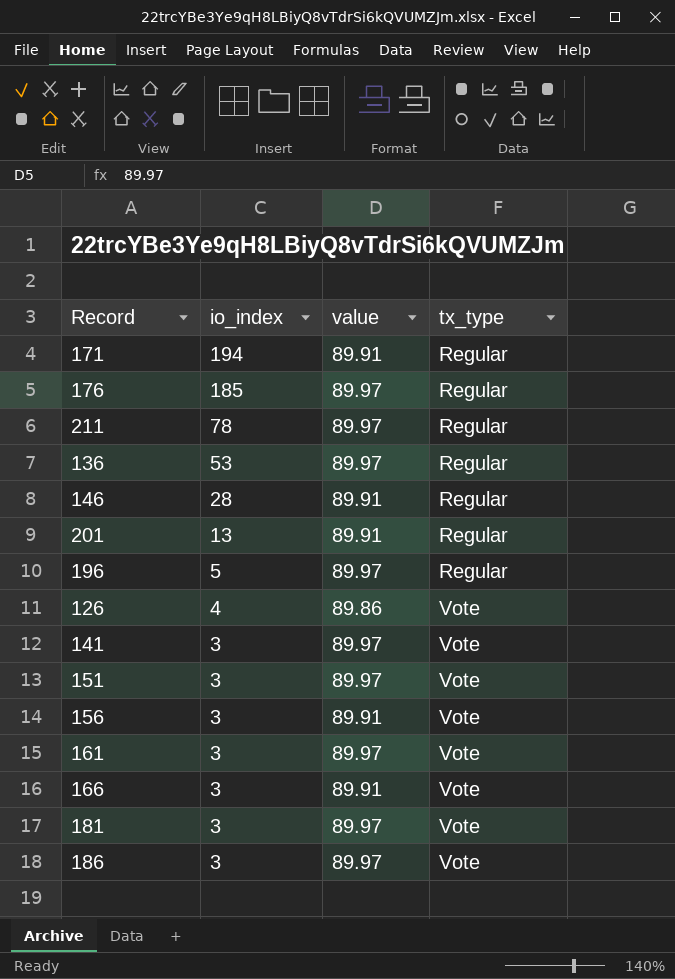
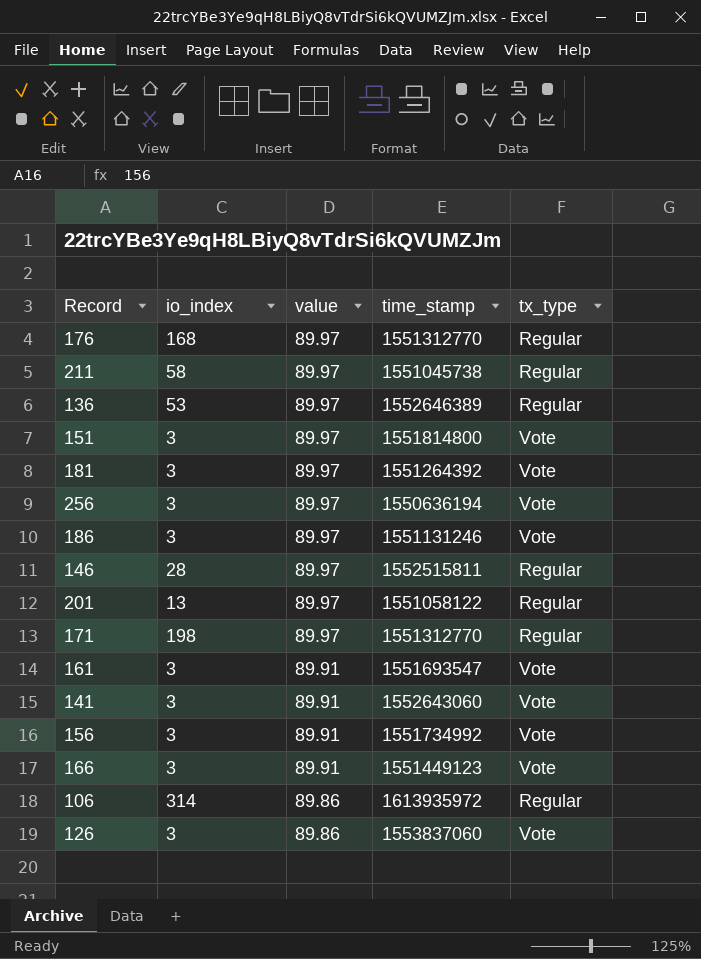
row order: io_index descending -> value descending
column time_stamp | position: none -> 4
row 196: 5 | 89.97 | Regular -> none
176 | io_index: 185 -> 168
211 | io_index: 78 -> 58
row 256: none -> 3 | 89.97 | 1550636194 | Vote
146 | value: 89.91 -> 89.97
201 | value: 89.91 -> 89.97
171 | io_index: 194 -> 198
171 | value: 89.91 -> 89.97
161 | value: 89.97 -> 89.91
141 | value: 89.97 -> 89.91
row 106: none -> 314 | 89.86 | 1613935972 | Regular
126 | io_index: 4 -> 3

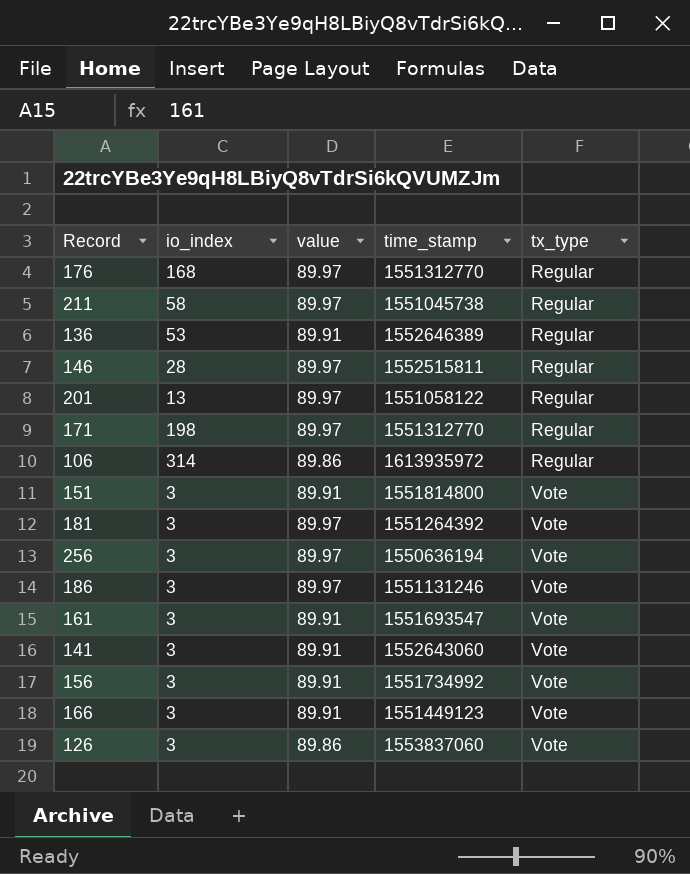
row order: value descending -> tx_type ascending
136 | value: 89.97 -> 89.91
151 | value: 89.97 -> 89.91

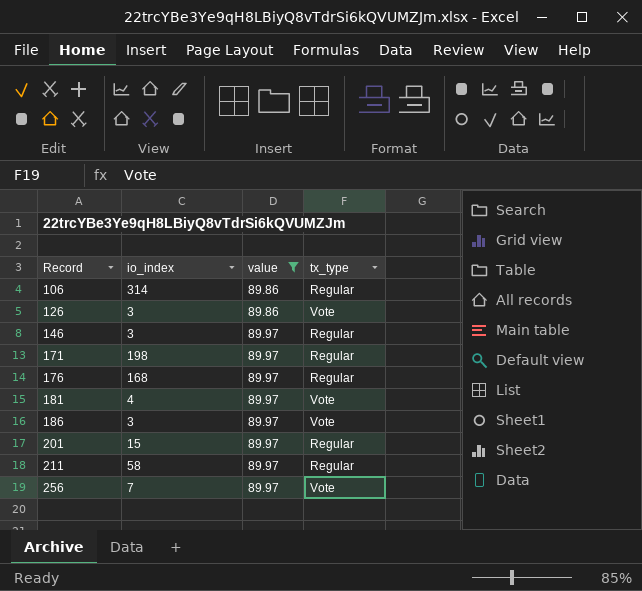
filter: none -> value != 89.91
row order: tx_type ascending -> Record ascending
column time_stamp | position: 4 -> none
146 | io_index: 28 -> 3
181 | io_index: 3 -> 4
201 | io_index: 13 -> 15
256 | io_index: 3 -> 7

